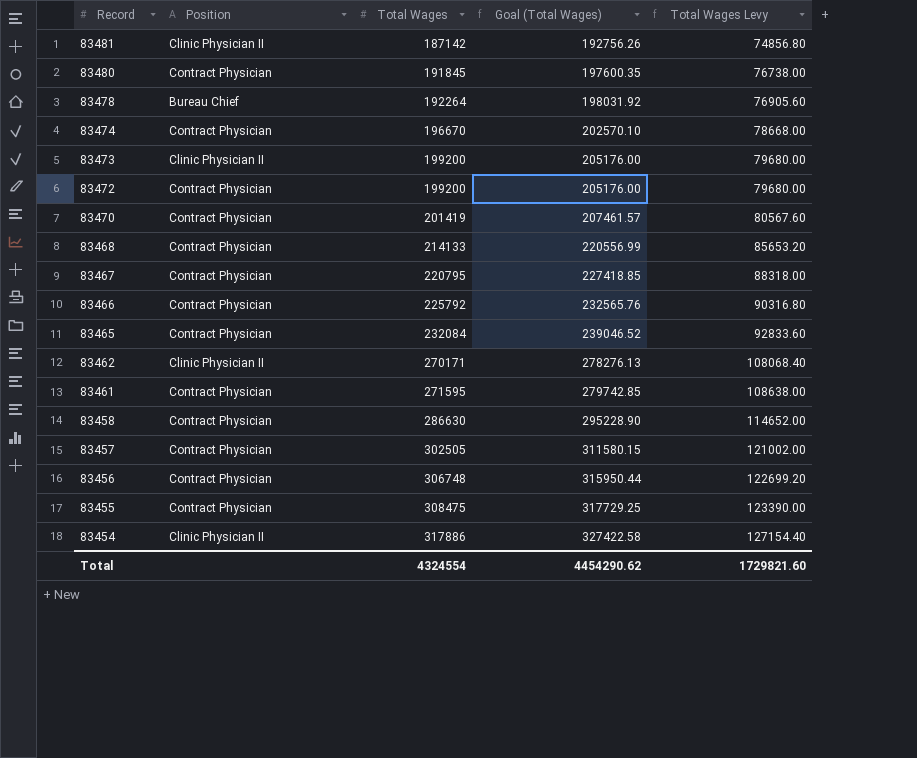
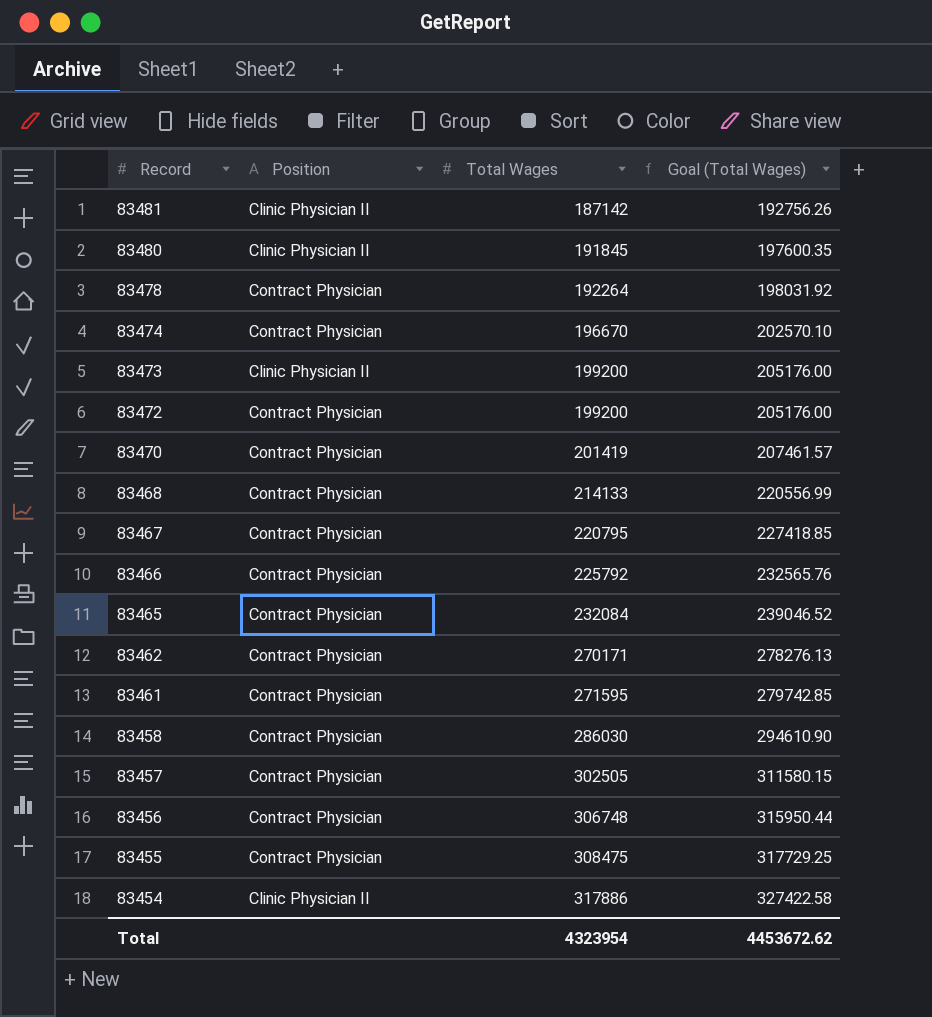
column Total Wages Levy | formula: [Total Wages] * 0.4 -> none
83480 | Position: Contract Physician -> Clinic Physician II
83478 | Position: Bureau Chief -> Contract Physician
83462 | Position: Clinic Physician II -> Contract Physician
83458 | Total Wages: 286630 -> 286030
83458 | Goal (Total Wages): 295228.90 -> 294610.90
Total | Total Wages: 4324554 -> 4323954
Total | Goal (Total Wages): 4454290.62 -> 4453672.62

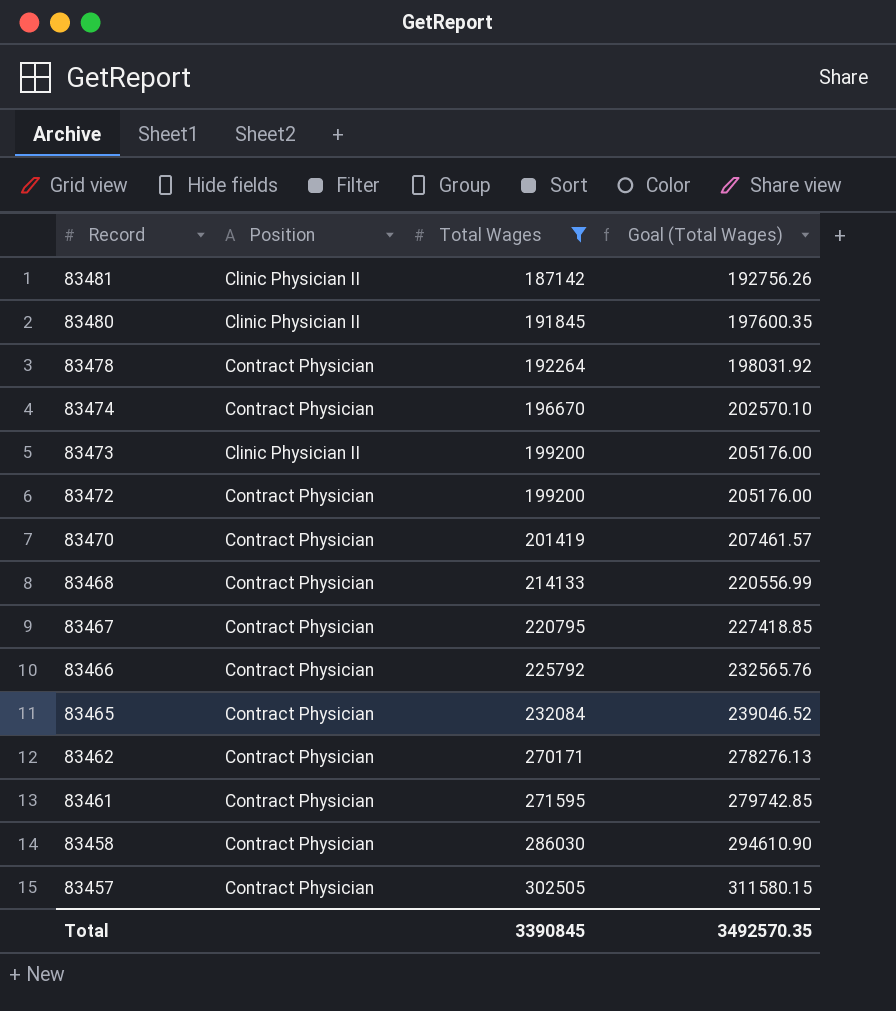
filter: none -> Total Wages <= 302505
Total | Total Wages: 4323954 -> 3390845
Total | Goal (Total Wages): 4453672.62 -> 3492570.35

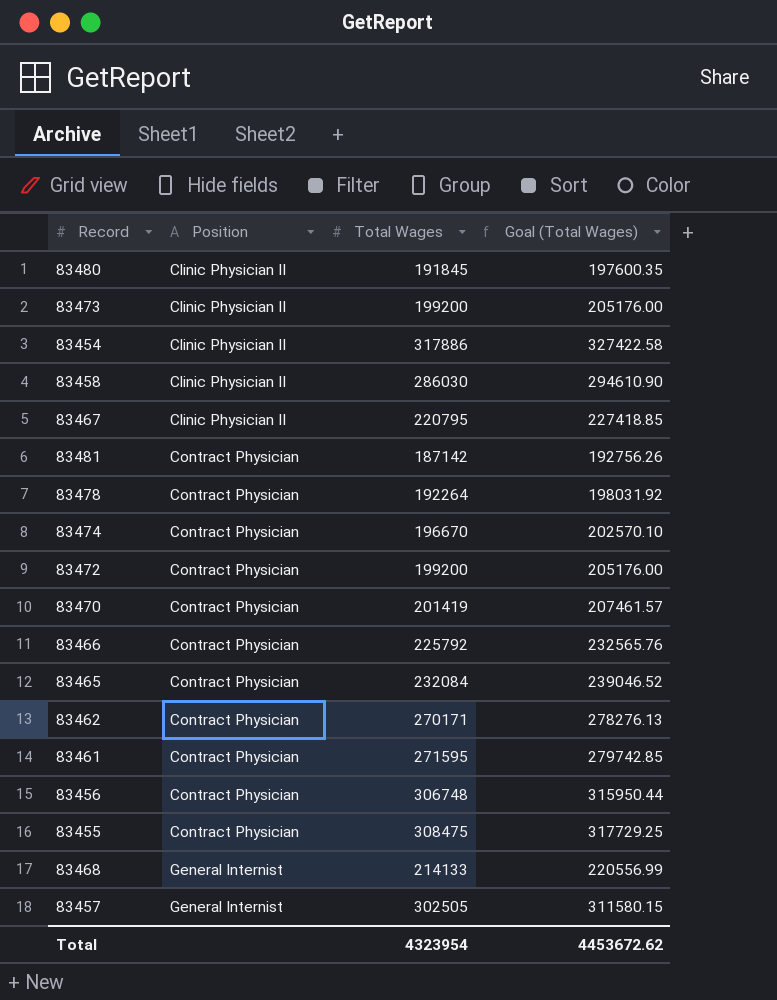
filter: Total Wages <= 302505 -> none
row order: Record descending -> Position ascending
83458 | Position: Contract Physician -> Clinic Physician II
83467 | Position: Contract Physician -> Clinic Physician II
83481 | Position: Clinic Physician II -> Contract Physician
83468 | Position: Contract Physician -> General Internist
83457 | Position: Contract Physician -> General Internist
Total | Total Wages: 3390845 -> 4323954
Total | Goal (Total Wages): 3492570.35 -> 4453672.62

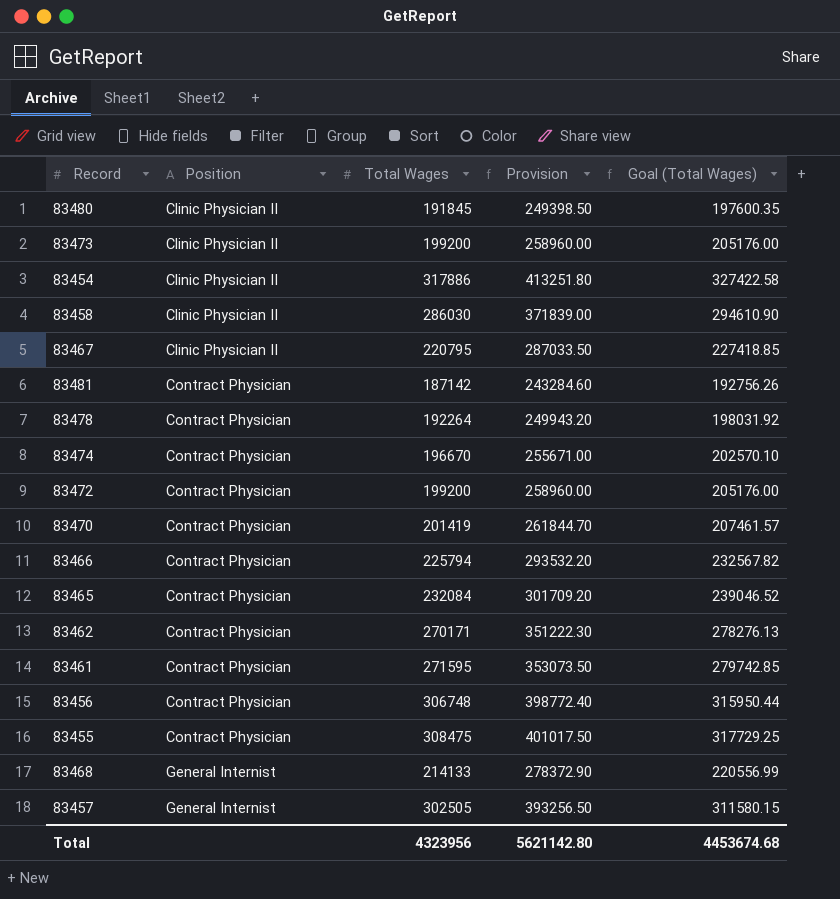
column Provision | formula: none -> [Total Wages] * 1.3
83466 | Total Wages: 225792 -> 225794
83466 | Goal (Total Wages): 232565.76 -> 232567.82
Total | Total Wages: 4323954 -> 4323956
Total | Goal (Total Wages): 4453672.62 -> 4453674.68

